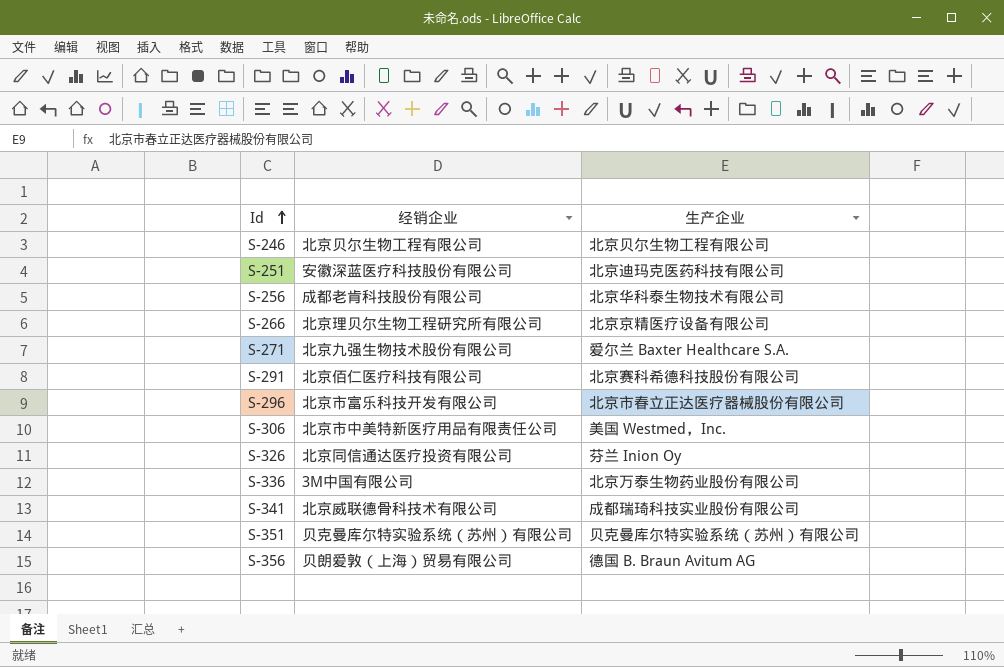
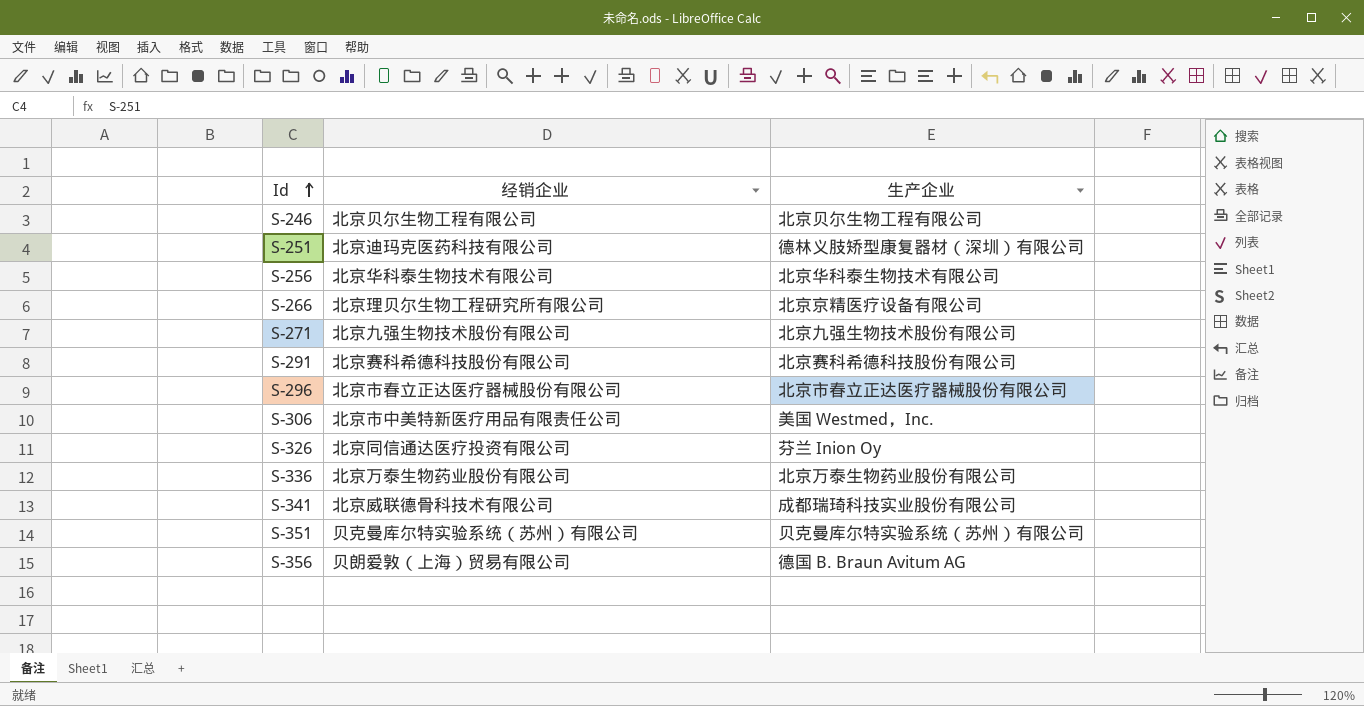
S-251 | 经销企业: 安徽深蓝医疗科技股份有限公司 -> 北京迪玛克医药科技有限公司
S-251 | 生产企业: 北京迪玛克医药科技有限公司 -> 德林义肢矫型康复器材（深圳）有限公司
S-256 | 经销企业: 成都老肯科技股份有限公司 -> 北京华科泰生物技术有限公司
S-271 | 生产企业: 爱尔兰 Baxter Healthcare S.A. -> 北京九强生物技术股份有限公司
S-291 | 经销企业: 北京佰仁医疗科技有限公司 -> 北京赛科希德科技股份有限公司
S-296 | 经销企业: 北京市富乐科技开发有限公司 -> 北京市春立正达医疗器械股份有限公司
S-336 | 经销企业: 3M中国有限公司 -> 北京万泰生物药业股份有限公司

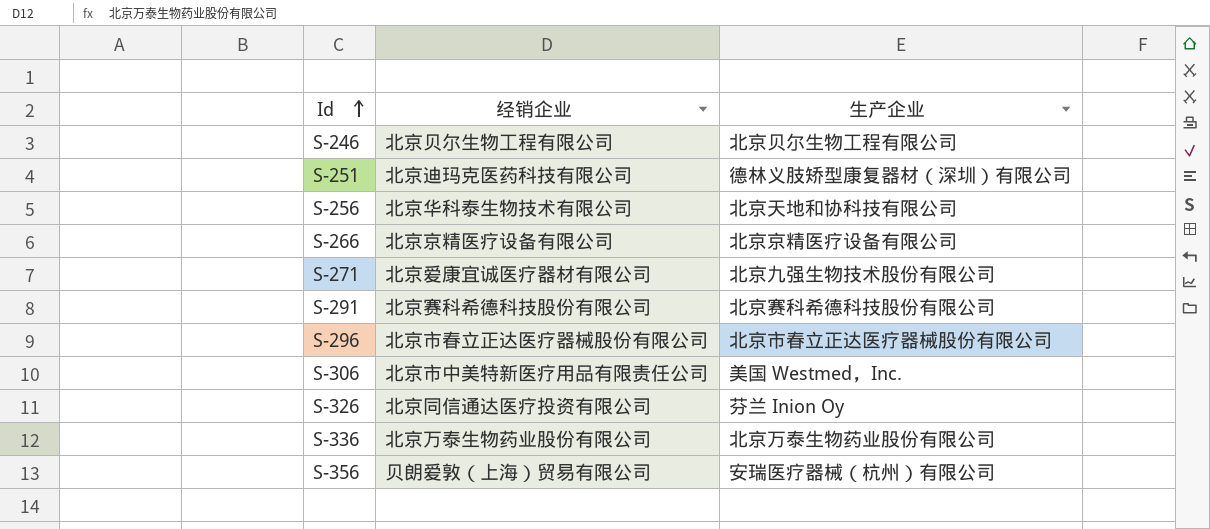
row S-341: 北京威联德骨科技术有限公司 | 成都瑞琦科技实业股份有限公司 -> none
row S-351: 贝克曼库尔特实验系统（苏州）有限公司 | 贝克曼库尔特实验系统（苏州）有限公司 -> none
S-256 | 生产企业: 北京华科泰生物技术有限公司 -> 北京天地和协科技有限公司
S-266 | 经销企业: 北京理贝尔生物工程研究所有限公司 -> 北京京精医疗设备有限公司
S-271 | 经销企业: 北京九强生物技术股份有限公司 -> 北京爱康宜诚医疗器材有限公司
S-356 | 生产企业: 德国 B. Braun Avitum AG -> 安瑞医疗器械（杭州）有限公司

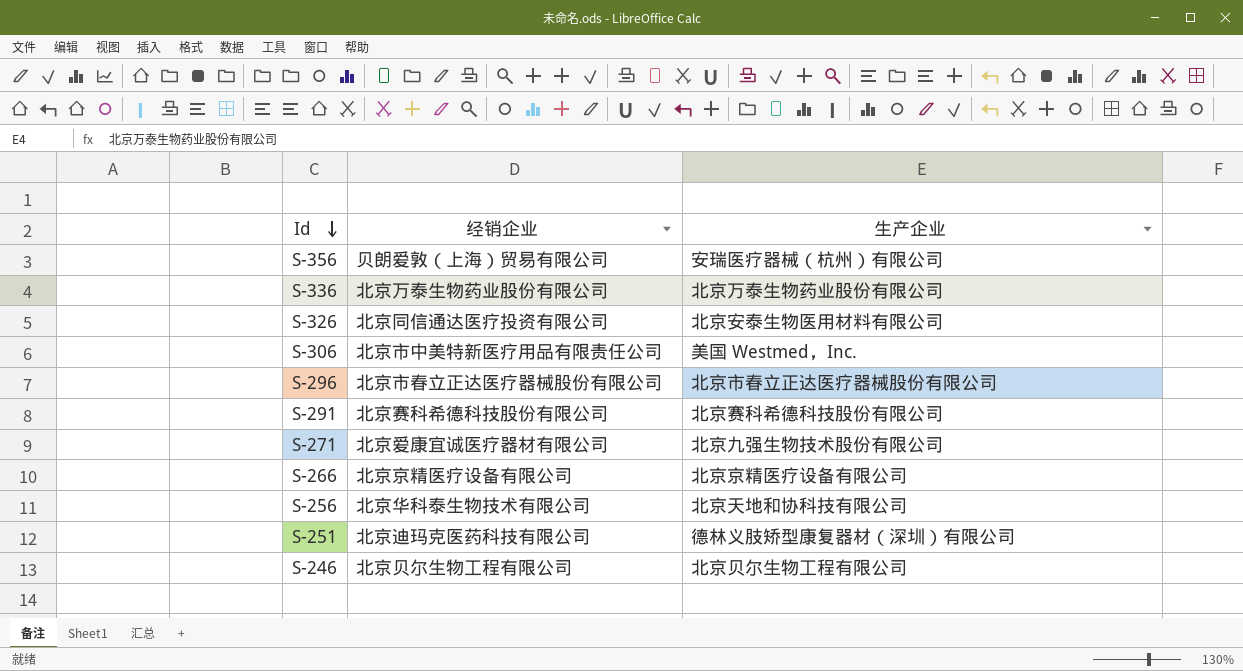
row order: Id ascending -> Id descending
S-326 | 生产企业: 芬兰 Inion Oy -> 北京安泰生物医用材料有限公司

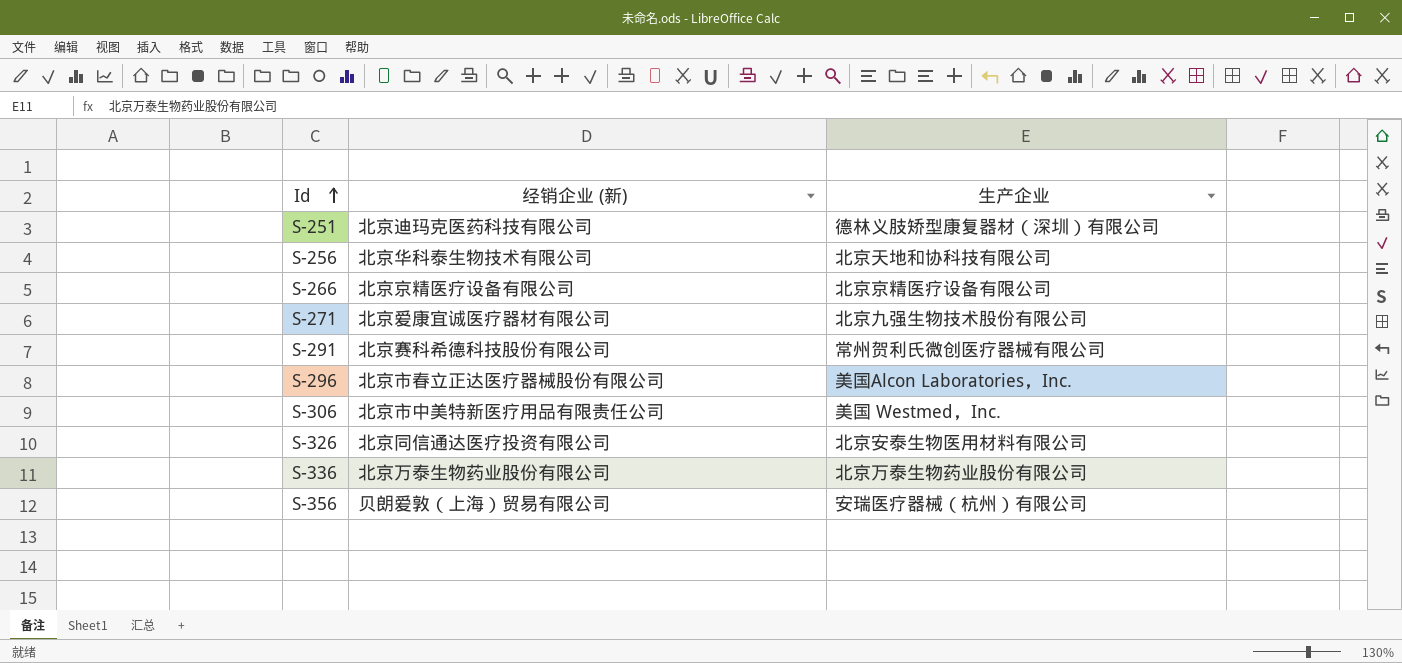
row order: Id descending -> Id ascending
column name: 经销企业 -> 经销企业 (新)
row S-246: 北京贝尔生物工程有限公司 | 北京贝尔生物工程有限公司 -> none
S-291 | 生产企业: 北京赛科希德科技股份有限公司 -> 常州贺利氏微创医疗器械有限公司
S-296 | 生产企业: 北京市春立正达医疗器械股份有限公司 -> 美国Alcon Laboratories，Inc.

